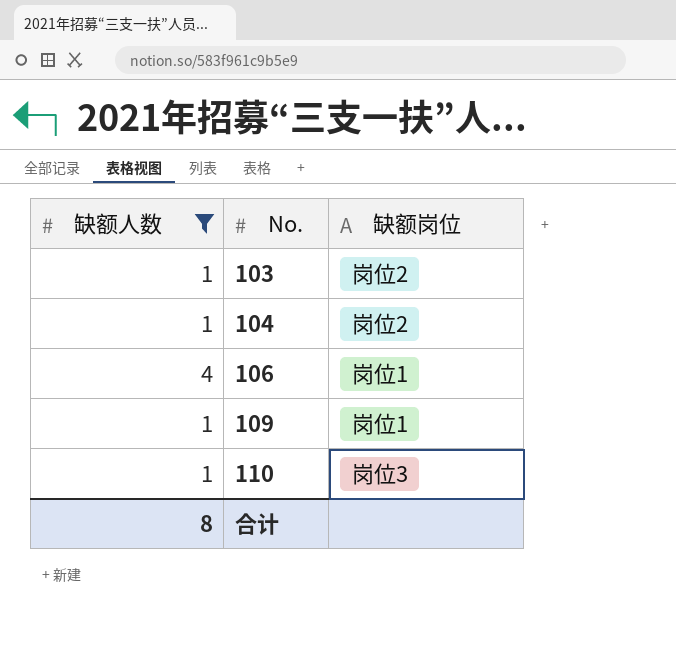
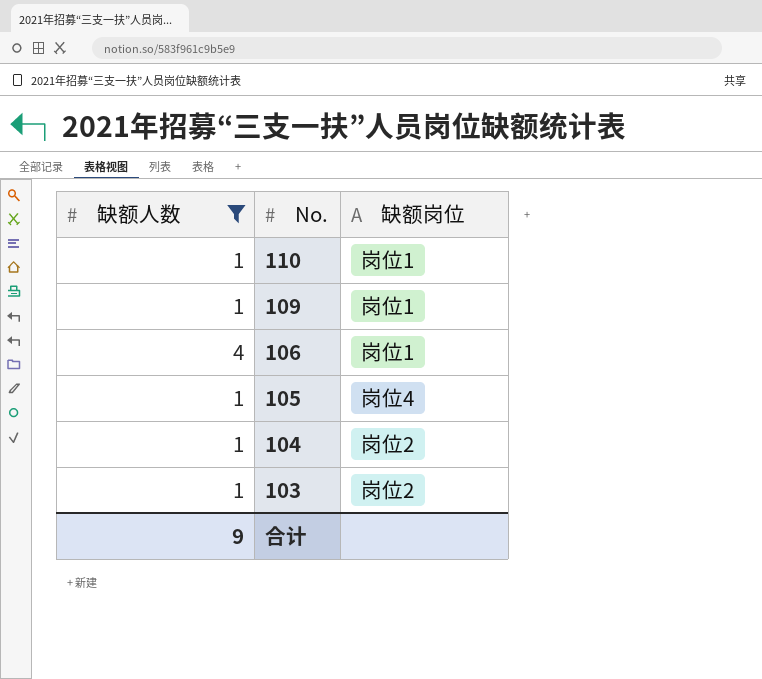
row order: No. ascending -> No. descending
110 | 缺额岗位: 岗位3 -> 岗位1
row 105: none -> 1 | 岗位4
合计 | 缺额人数: 8 -> 9

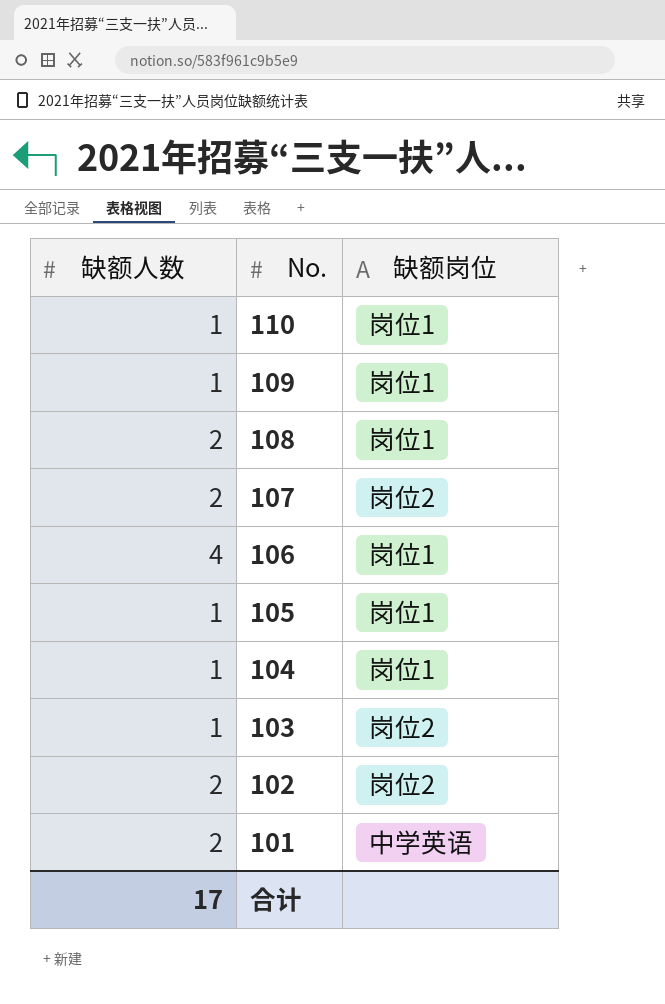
filter: 缺额人数 != 2 -> none
105 | 缺额岗位: 岗位4 -> 岗位1
104 | 缺额岗位: 岗位2 -> 岗位1
合计 | 缺额人数: 9 -> 17

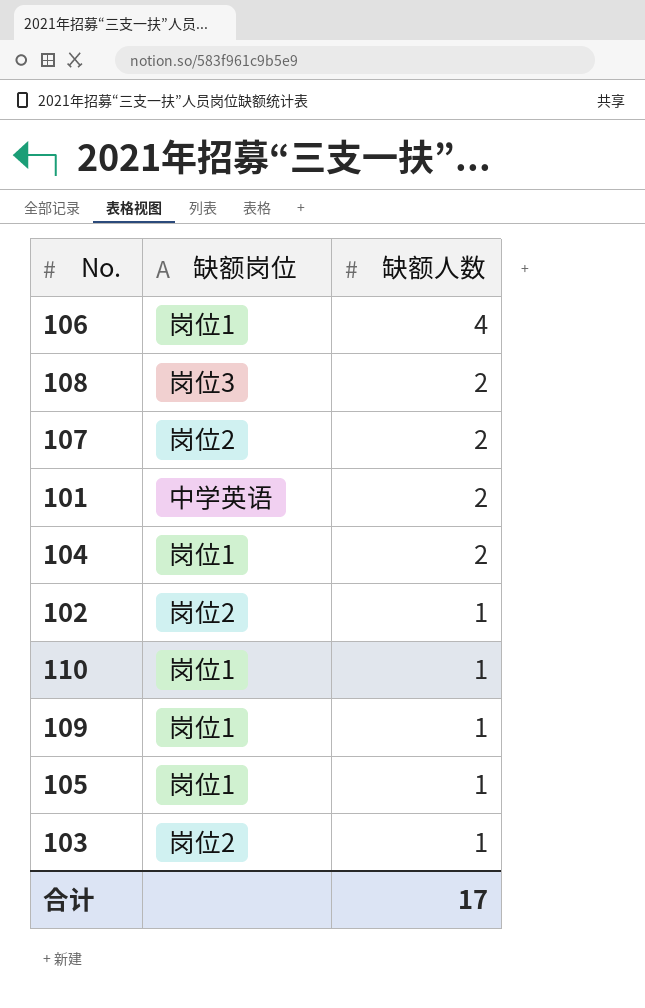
row order: No. descending -> 缺额人数 descending
column 缺额人数 | position: 1 -> 3
108 | 缺额岗位: 岗位1 -> 岗位3
104 | 缺额人数: 1 -> 2
102 | 缺额人数: 2 -> 1

